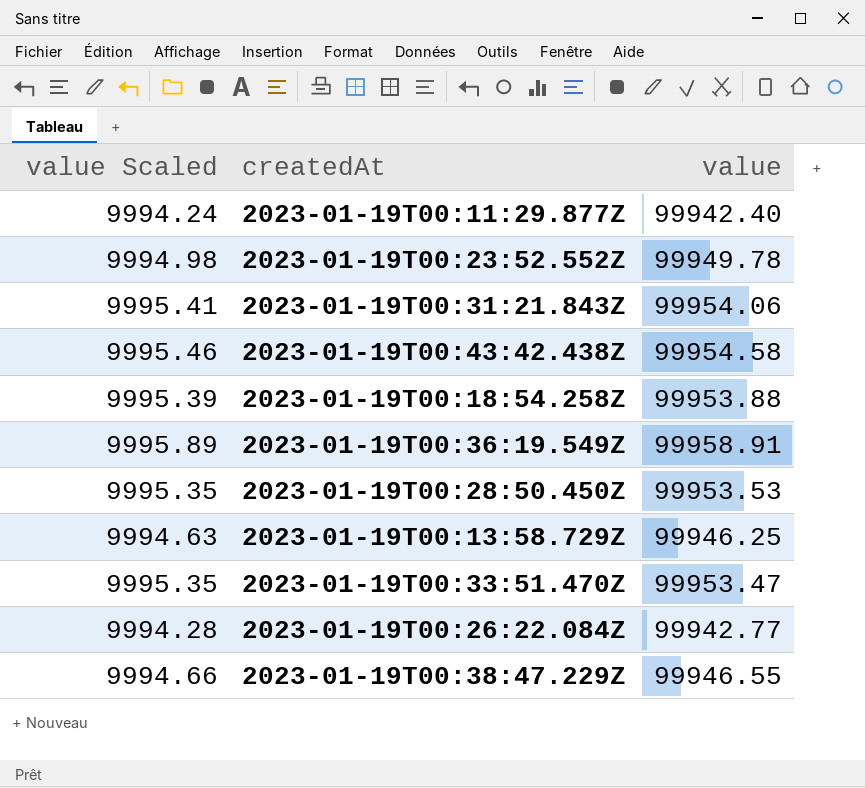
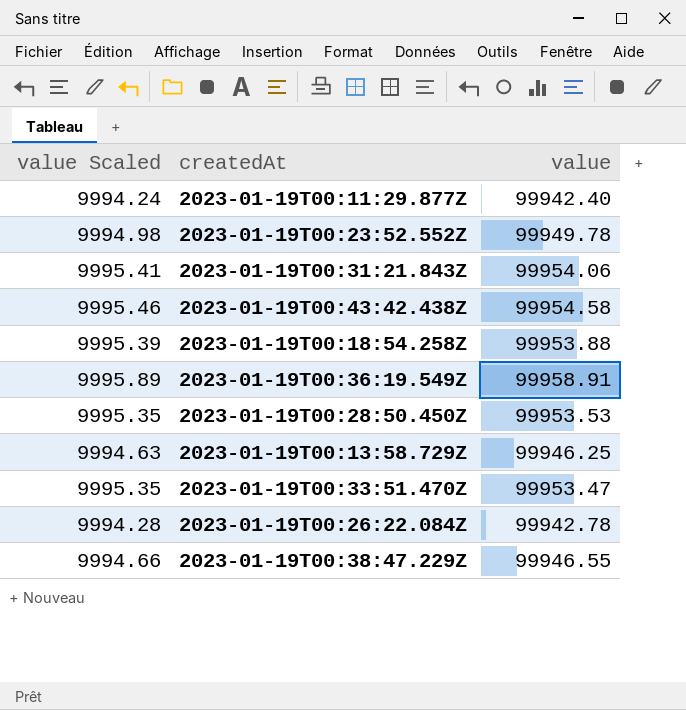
2023-01-19T00:26:22.084Z | value: 99942.77 -> 99942.78

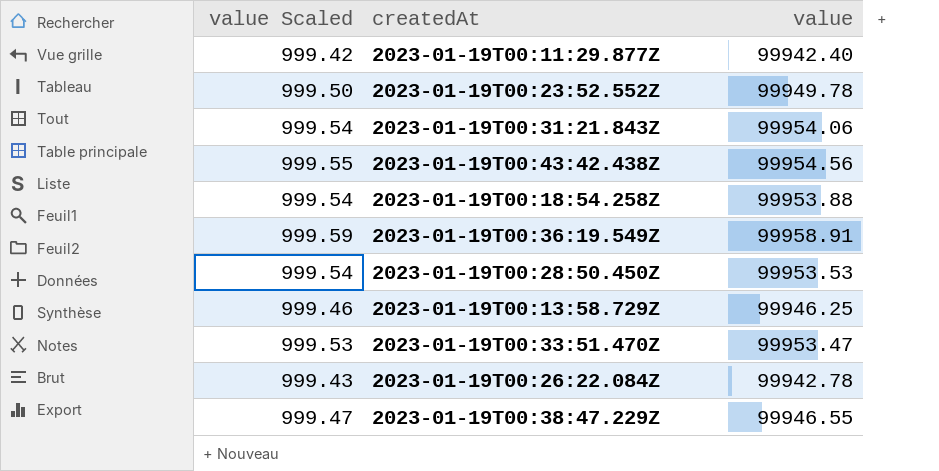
column value Scaled | formula: [value] * 0.1 -> [value] * 0.01
2023-01-19T00:43:42.438Z | value: 99954.58 -> 99954.56

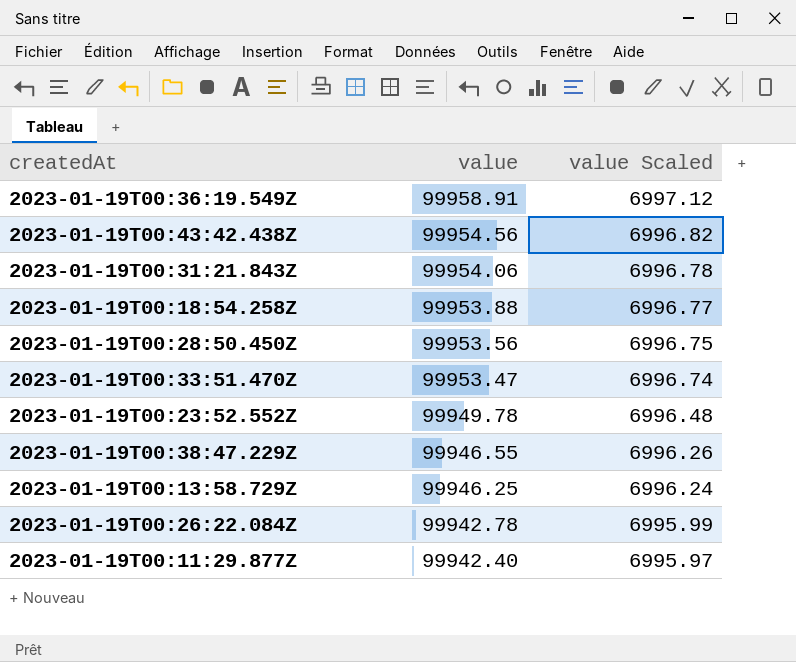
row order: none -> value descending
column value Scaled | formula: [value] * 0.01 -> [value] * 0.07
column value Scaled | position: 1 -> 3
2023-01-19T00:28:50.450Z | value: 99953.53 -> 99953.56

